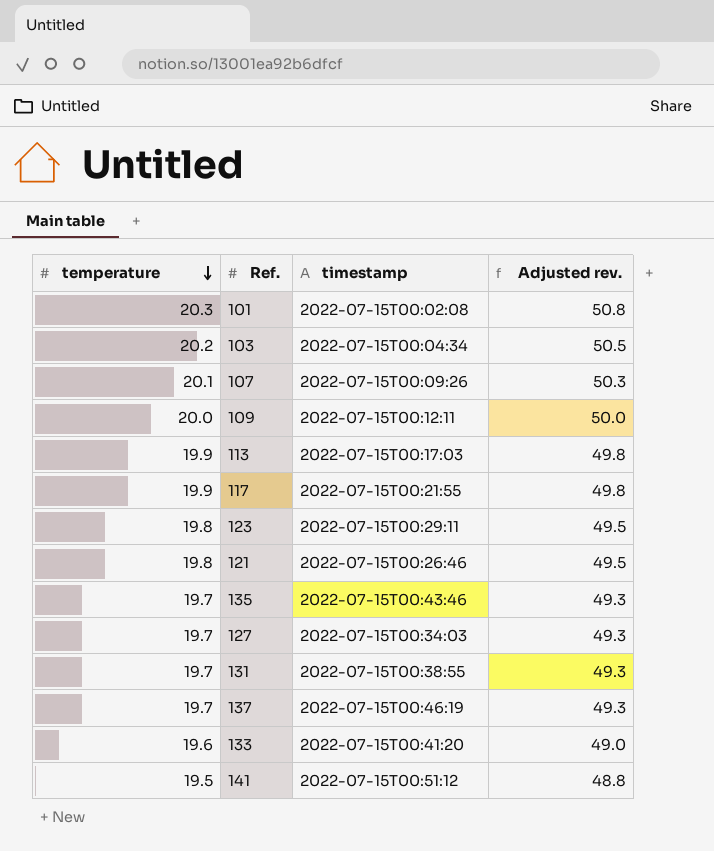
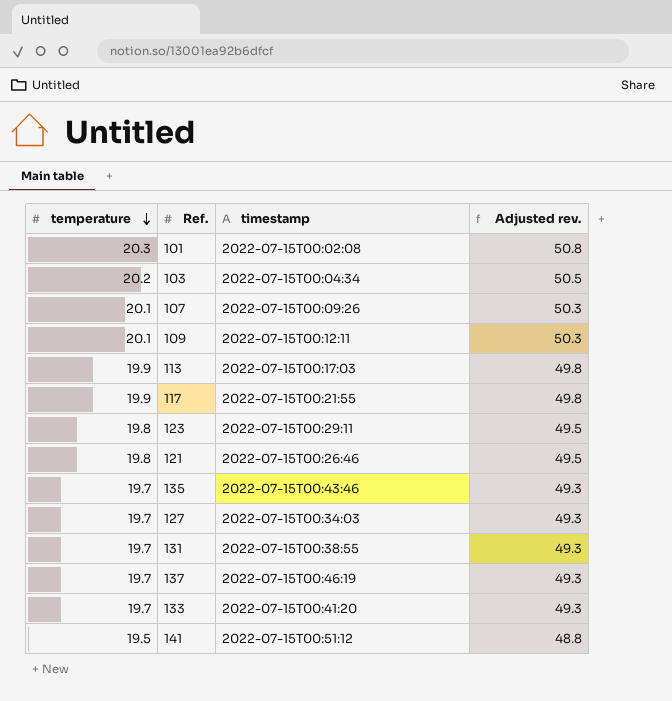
109 | temperature: 20.0 -> 20.1
109 | Adjusted rev.: 50.0 -> 50.3
133 | temperature: 19.6 -> 19.7
133 | Adjusted rev.: 49.0 -> 49.3

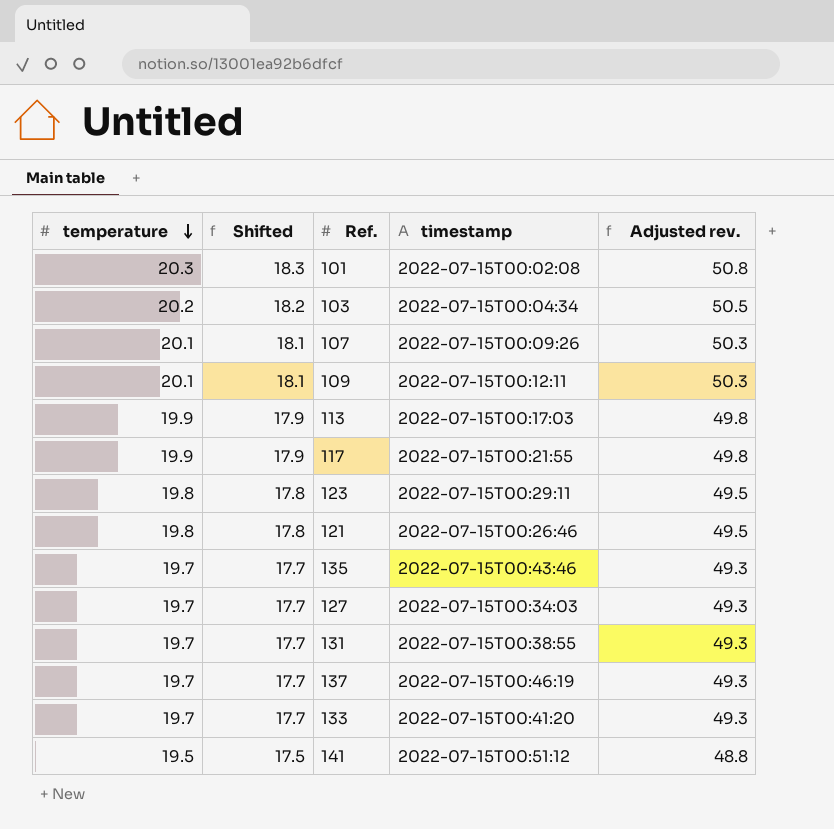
column Shifted | formula: none -> [temperature] - 2

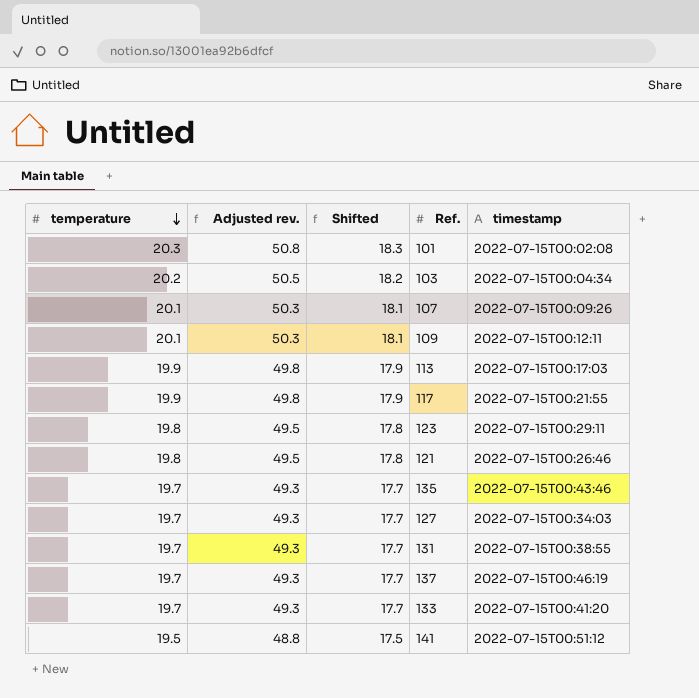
column Adjusted rev. | position: 5 -> 2

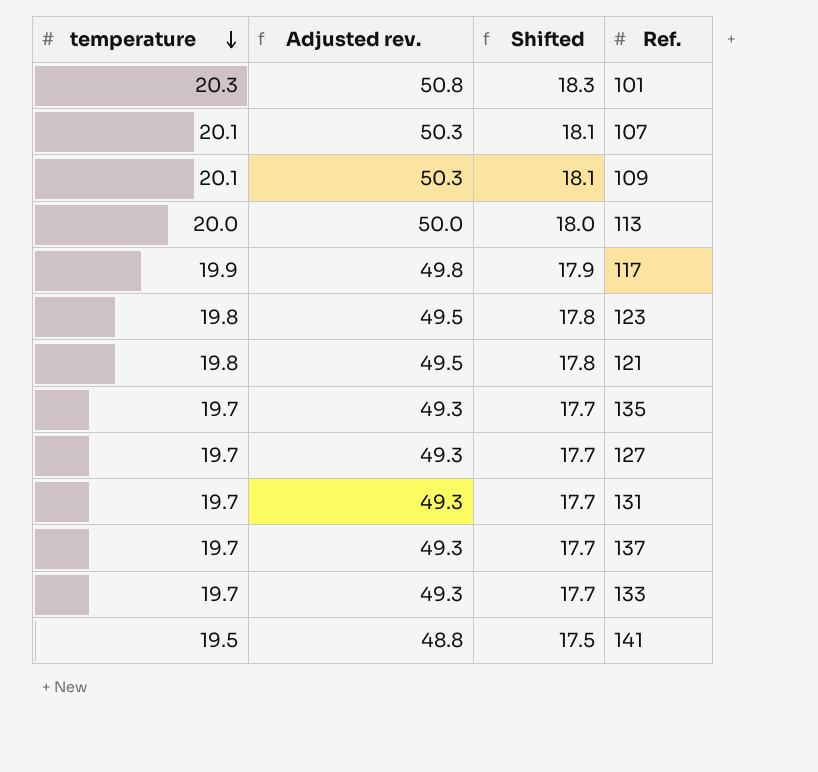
column timestamp | position: 5 -> none
row 103: 20.2 | 50.5 | 18.2 | 2022-07-15T00:04:34 -> none
113 | temperature: 19.9 -> 20.0
113 | Adjusted rev.: 49.8 -> 50.0
113 | Shifted: 17.9 -> 18.0

